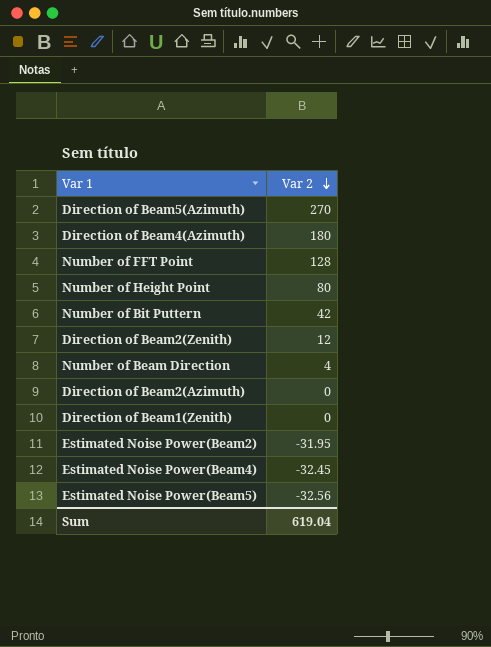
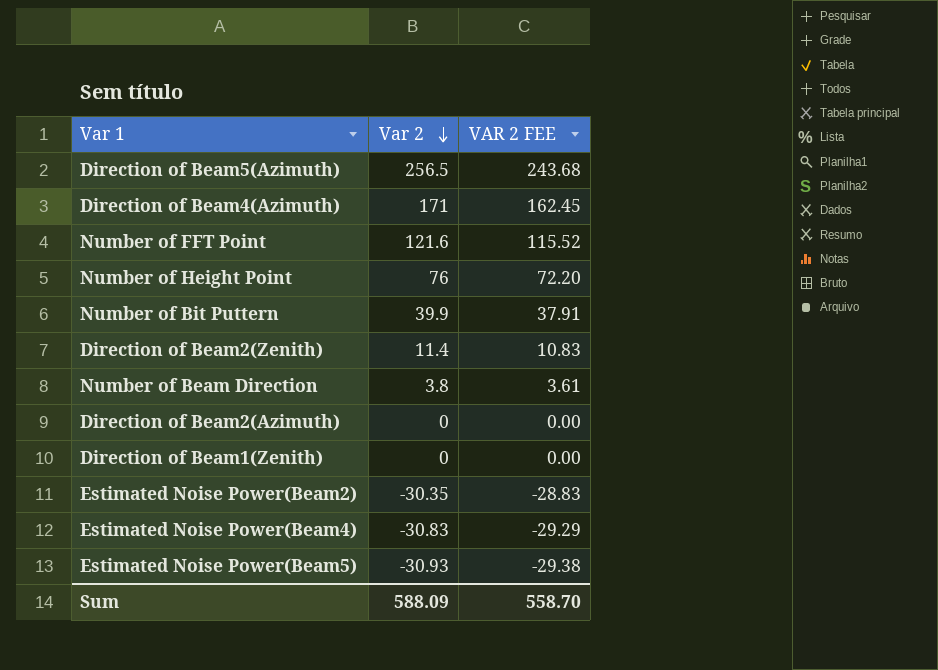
column VAR 2 FEE | formula: none -> [Var 2] * 0.95
Direction of Beam5(Azimuth) | Var 2: 270 -> 256.5
Direction of Beam4(Azimuth) | Var 2: 180 -> 171
Number of FFT Point | Var 2: 128 -> 121.6
Number of Height Point | Var 2: 80 -> 76
Number of Bit Puttern | Var 2: 42 -> 39.9
Direction of Beam2(Zenith) | Var 2: 12 -> 11.4
Number of Beam Direction | Var 2: 4 -> 3.8
Estimated Noise Power(Beam2) | Var 2: -31.95 -> -30.35
Estimated Noise Power(Beam4) | Var 2: -32.45 -> -30.83
Estimated Noise Power(Beam5) | Var 2: -32.56 -> -30.93
Sum | Var 2: 619.04 -> 588.09

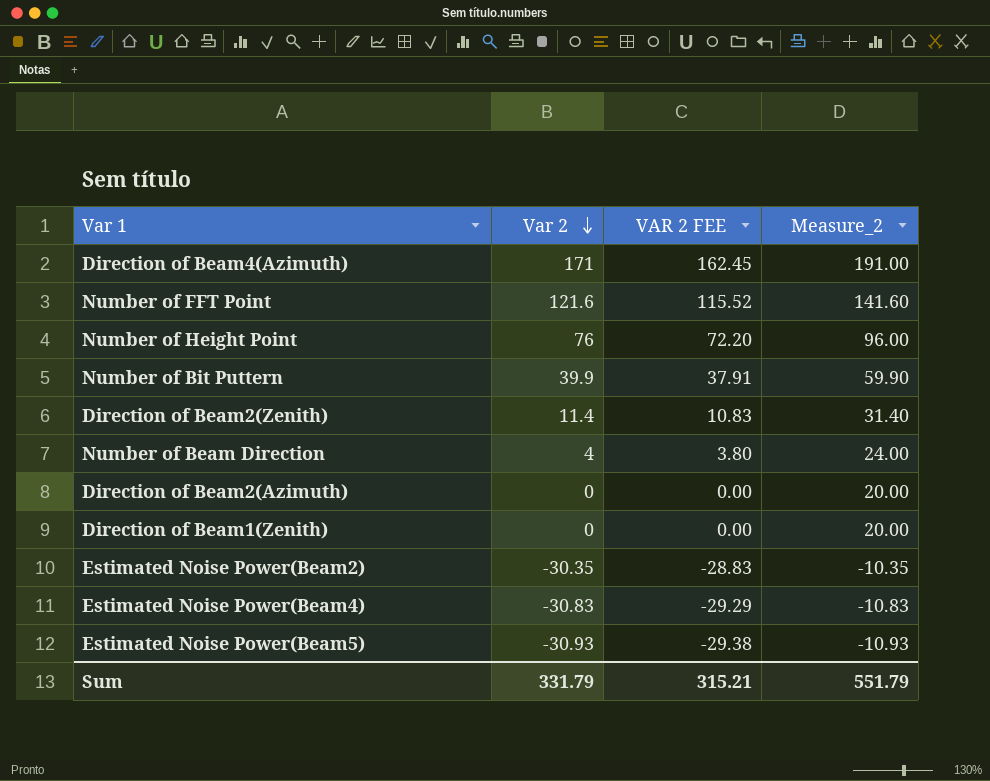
column Measure_2 | formula: none -> [Var 2] + 20
row Direction of Beam5(Azimuth): 256.5 | 243.68 -> none
Number of Beam Direction | Var 2: 3.8 -> 4
Number of Beam Direction | VAR 2 FEE: 3.61 -> 3.80
Sum | Var 2: 588.09 -> 331.79
Sum | VAR 2 FEE: 558.70 -> 315.21

